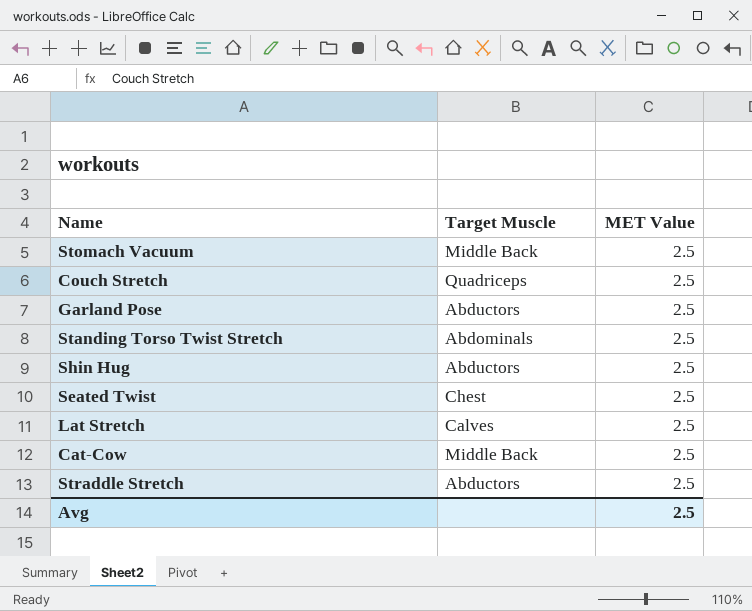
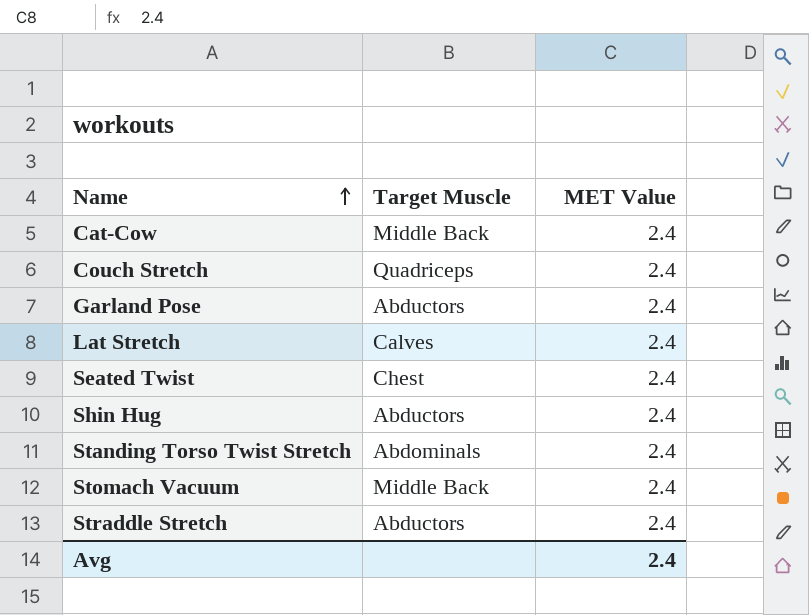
row order: none -> Name ascending
Cat-Cow | MET Value: 2.5 -> 2.4
Couch Stretch | MET Value: 2.5 -> 2.4
Garland Pose | MET Value: 2.5 -> 2.4
Lat Stretch | MET Value: 2.5 -> 2.4
Seated Twist | MET Value: 2.5 -> 2.4
Shin Hug | MET Value: 2.5 -> 2.4
Standing Torso Twist Stretch | MET Value: 2.5 -> 2.4
Stomach Vacuum | MET Value: 2.5 -> 2.4
Straddle Stretch | MET Value: 2.5 -> 2.4
Avg | MET Value: 2.5 -> 2.4

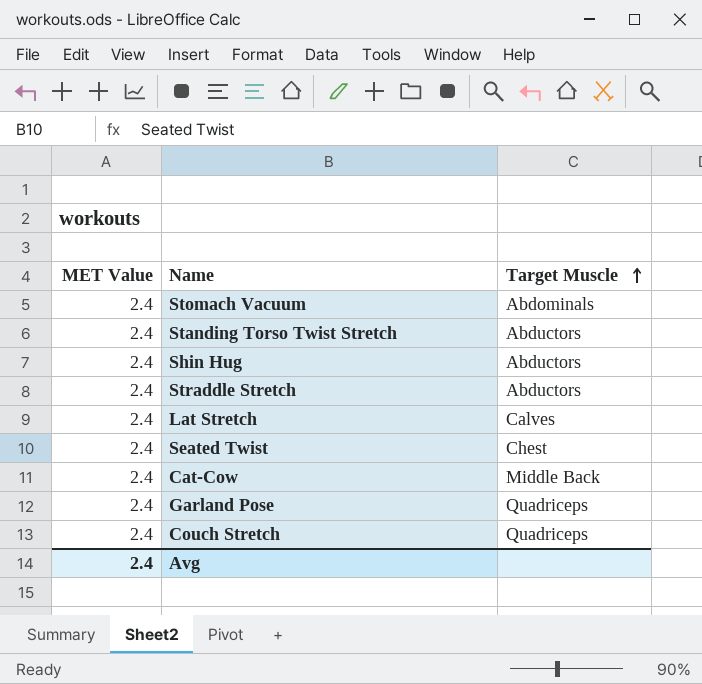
row order: Name ascending -> Target Muscle ascending
column MET Value | position: 3 -> 1
Stomach Vacuum | Target Muscle: Middle Back -> Abdominals
Standing Torso Twist Stretch | Target Muscle: Abdominals -> Abductors
Garland Pose | Target Muscle: Abductors -> Quadriceps

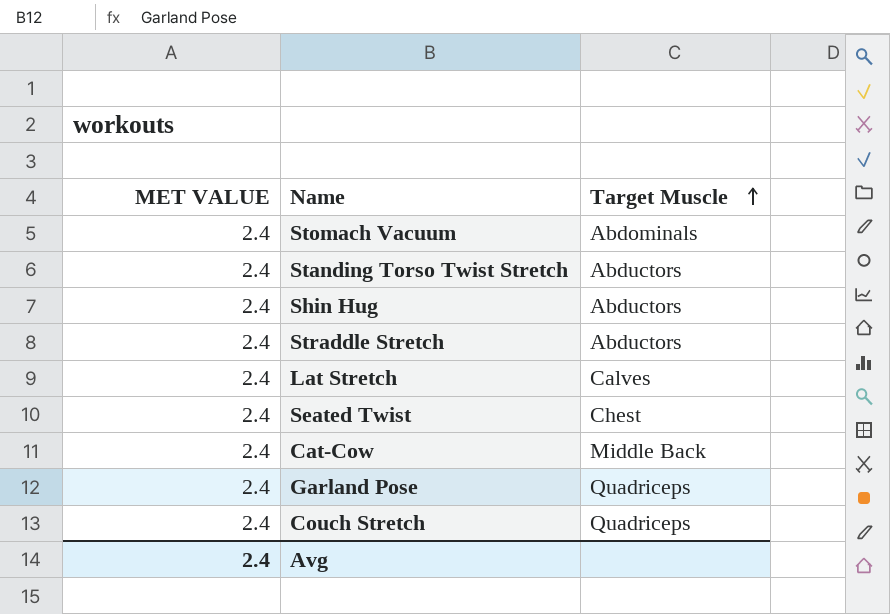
column name: MET Value -> MET VALUE

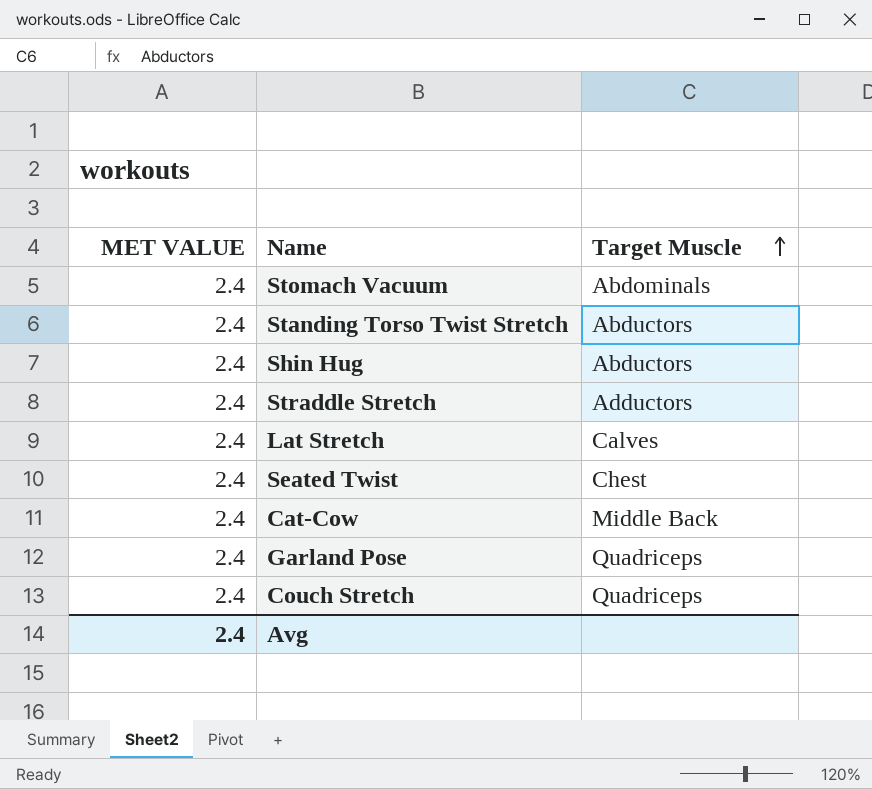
Straddle Stretch | Target Muscle: Abductors -> Adductors

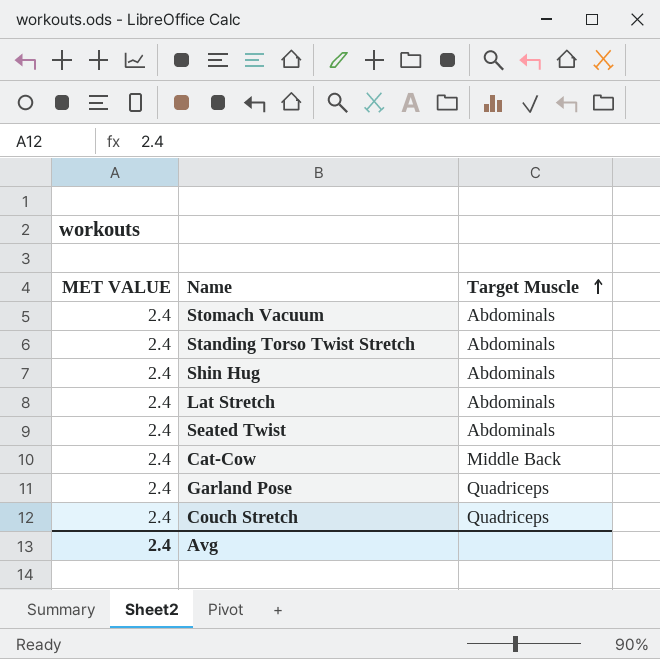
row Straddle Stretch: 2.4 | Adductors -> none
Standing Torso Twist Stretch | Target Muscle: Abductors -> Abdominals
Shin Hug | Target Muscle: Abductors -> Abdominals
Lat Stretch | Target Muscle: Calves -> Abdominals
Seated Twist | Target Muscle: Chest -> Abdominals

